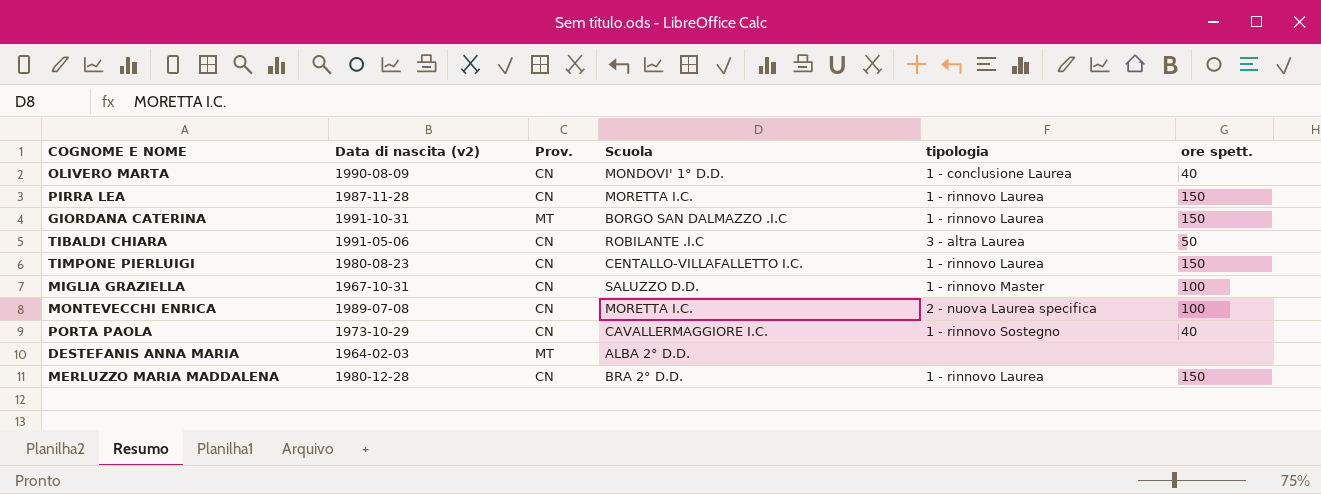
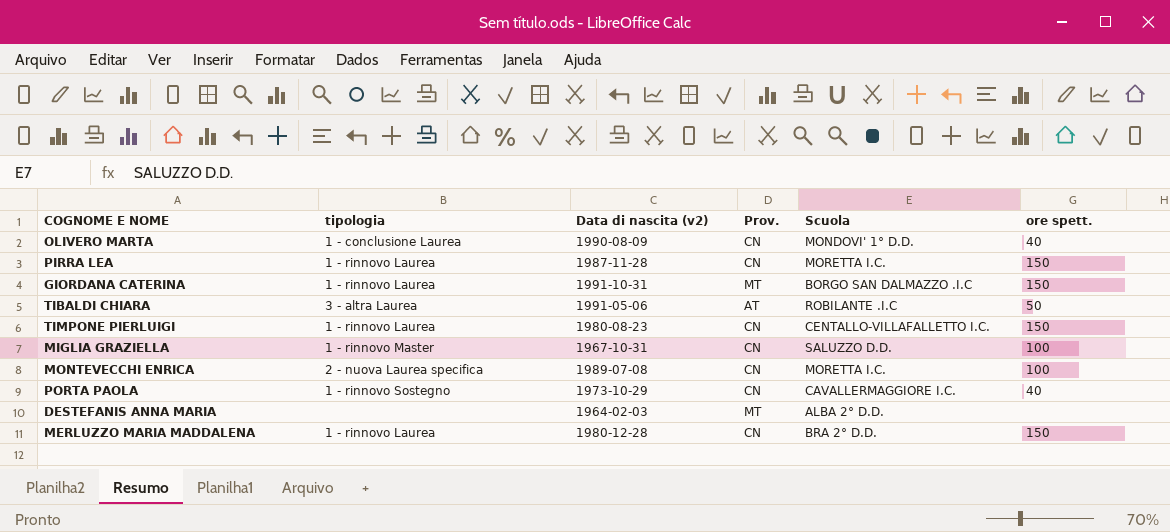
column tipologia | position: 5 -> 2
TIBALDI CHIARA | Prov.: CN -> AT

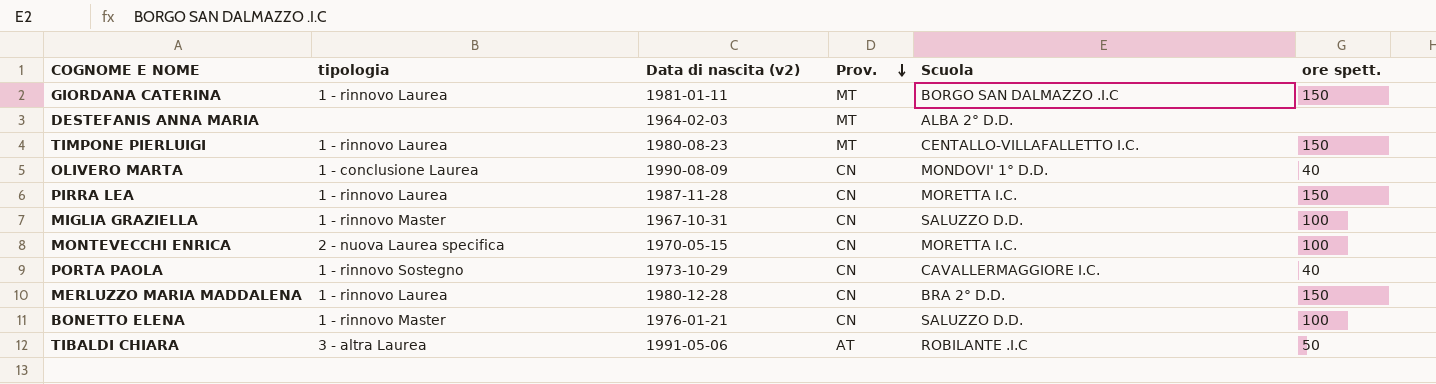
row order: none -> Prov. descending
GIORDANA CATERINA | Data di nascita (v2): 1991-10-31 -> 1981-01-11
TIMPONE PIERLUIGI | Prov.: CN -> MT
MONTEVECCHI ENRICA | Data di nascita (v2): 1989-07-08 -> 1970-05-15
row BONETTO ELENA: none -> 1 - rinnovo Master | 1976-01-21 | CN | SALUZZO D.D. | 100

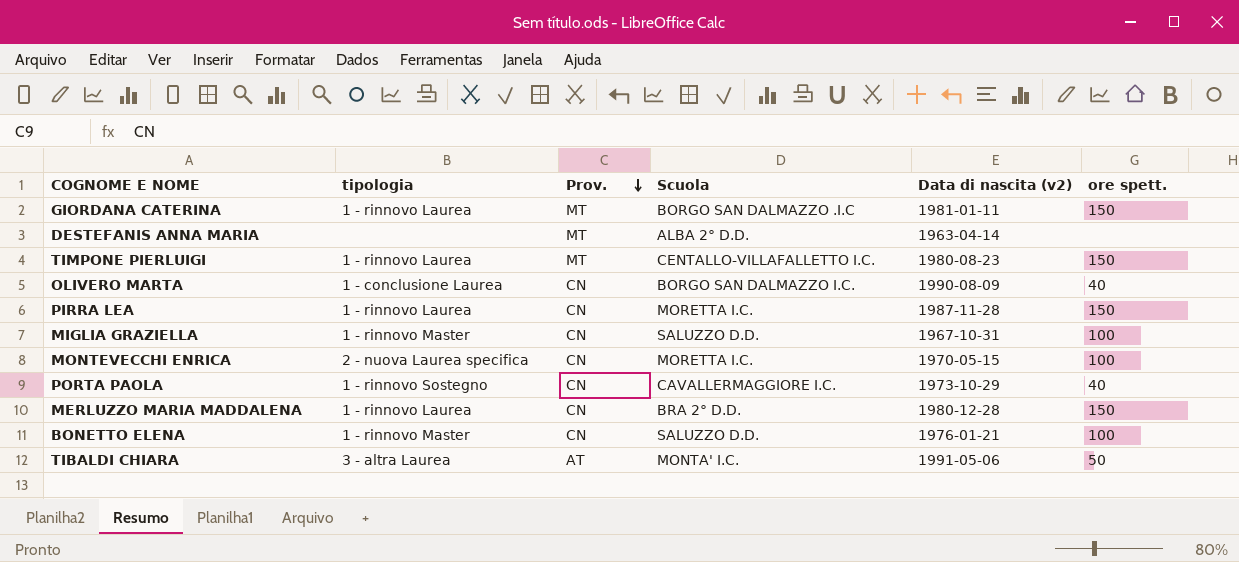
column Data di nascita (v2) | position: 3 -> 5
DESTEFANIS ANNA MARIA | Data di nascita (v2): 1964-02-03 -> 1963-04-14
OLIVERO MARTA | Scuola: MONDOVI' 1° D.D. -> BORGO SAN DALMAZZO I.C.
TIBALDI CHIARA | Scuola: ROBILANTE .I.C -> MONTA' I.C.

